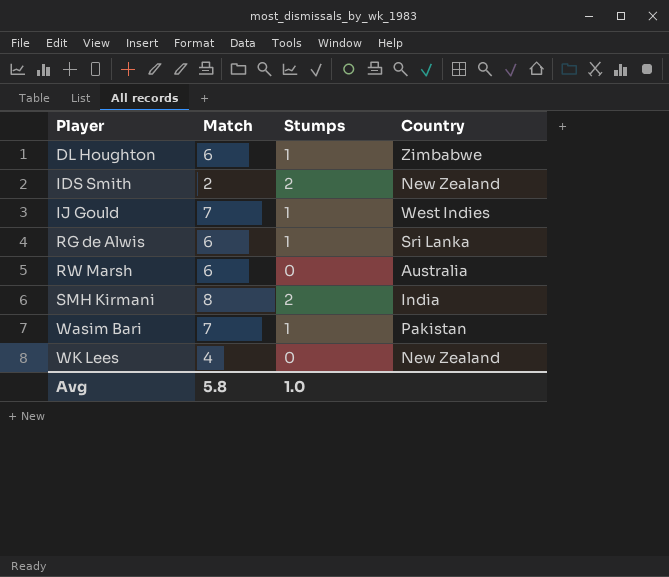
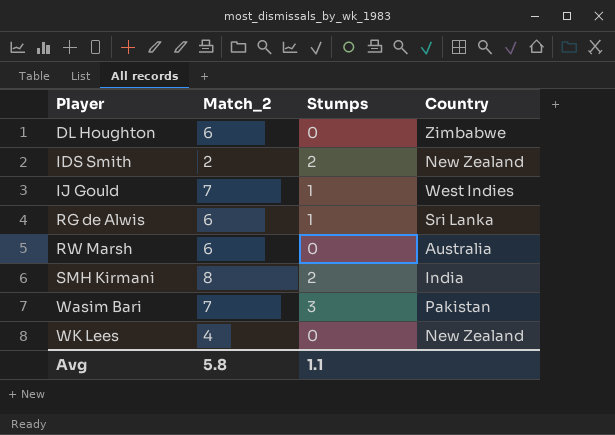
column name: Match -> Match_2
DL Houghton | Stumps: 1 -> 0
Wasim Bari | Stumps: 1 -> 3
Avg | Stumps: 1.0 -> 1.1

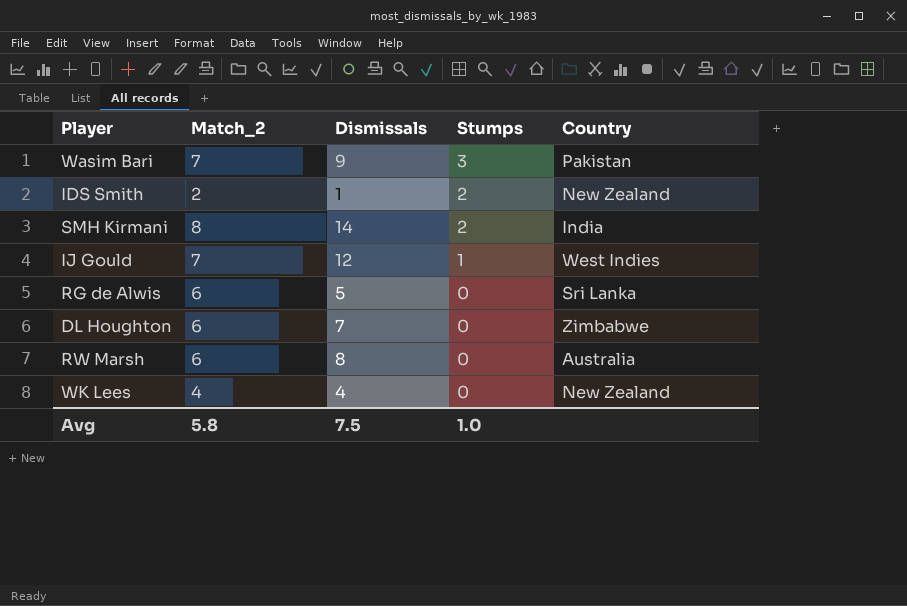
row order: Player ascending -> Stumps descending
column Dismissals | position: none -> 3
RG de Alwis | Stumps: 1 -> 0
Avg | Stumps: 1.1 -> 1.0

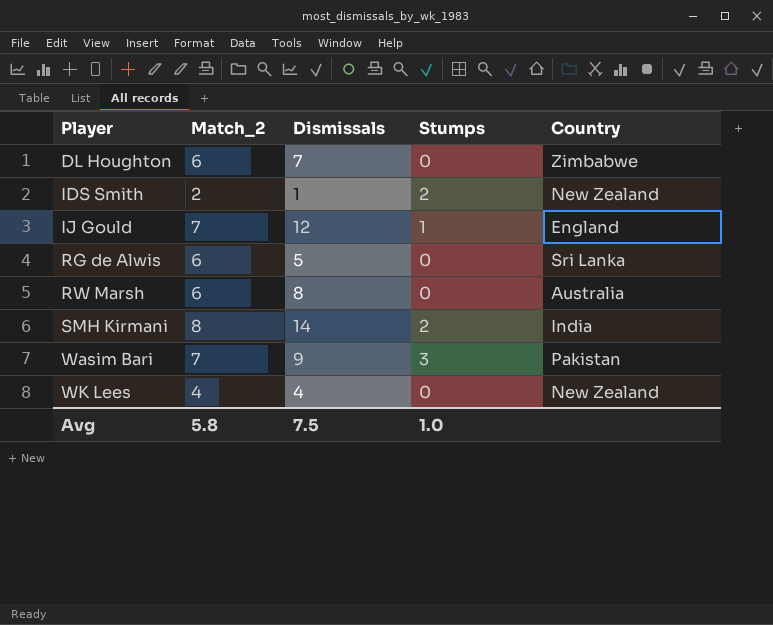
row order: Stumps descending -> Player ascending
IJ Gould | Country: West Indies -> England

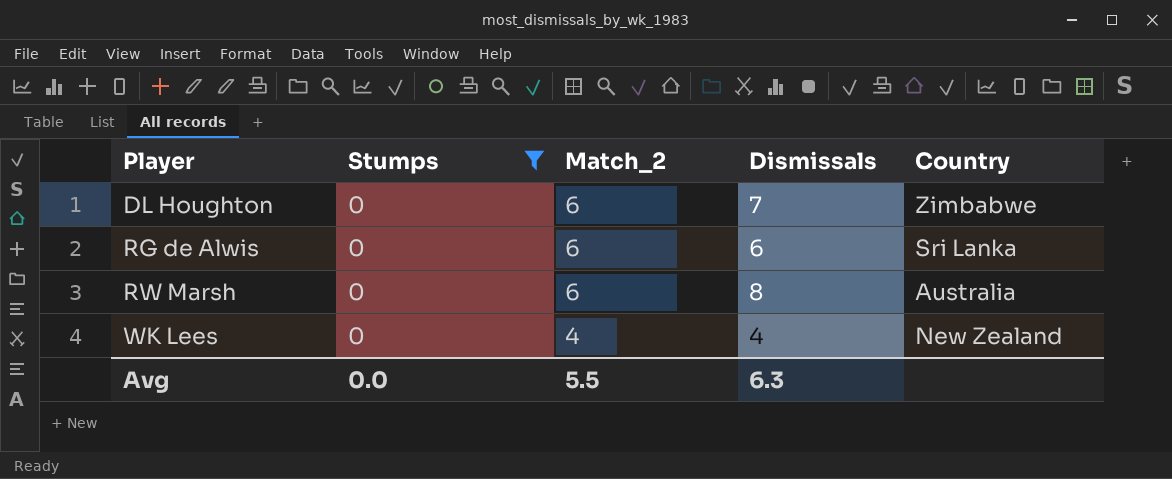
filter: none -> Stumps = 0
column Stumps | position: 4 -> 2
RG de Alwis | Dismissals: 5 -> 6
Avg | Stumps: 1.0 -> 0.0
Avg | Match_2: 5.8 -> 5.5
Avg | Dismissals: 7.5 -> 6.3

